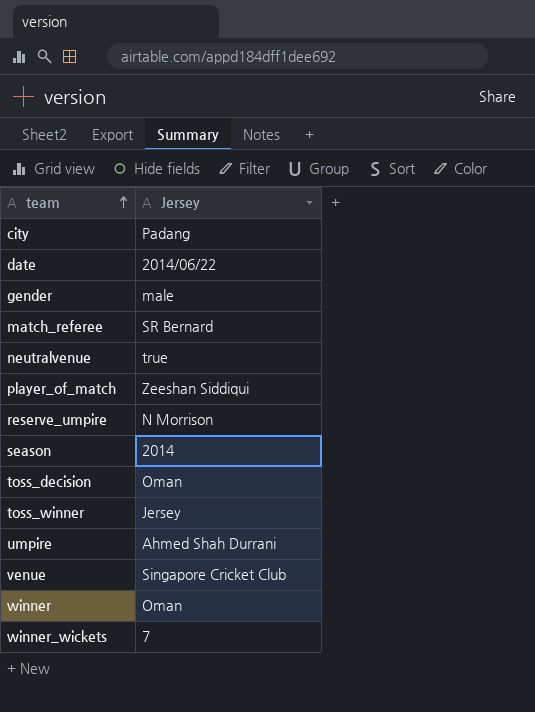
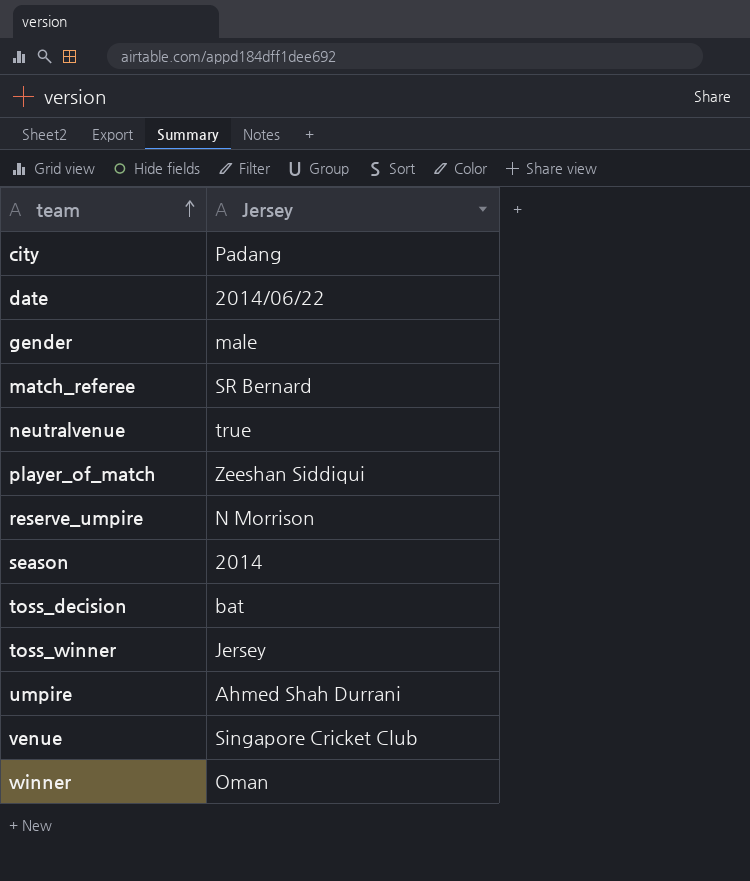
row winner_wickets: 7 -> none
toss_decision | Jersey: Oman -> bat

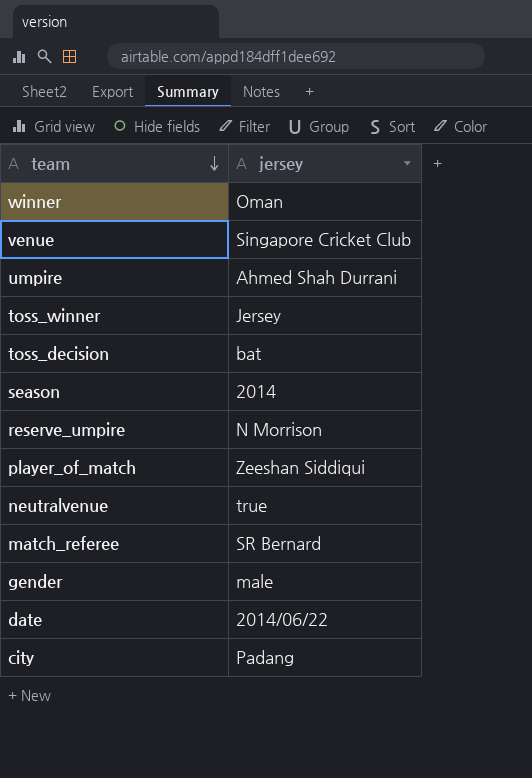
row order: team ascending -> team descending
column name: Jersey -> jersey

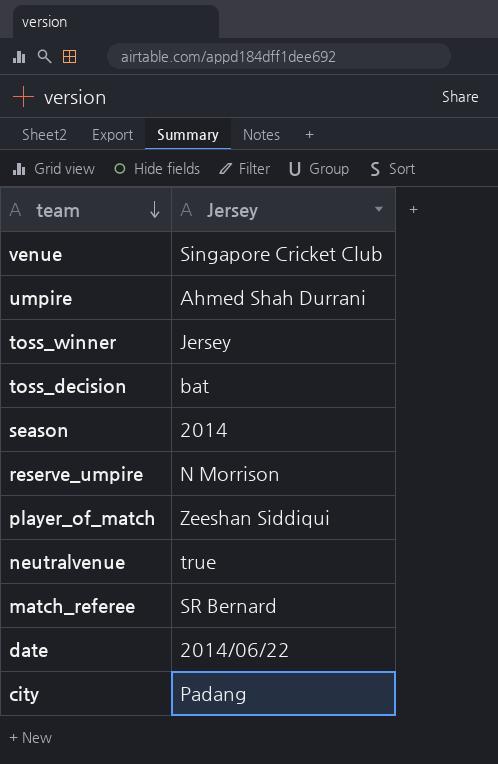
column name: jersey -> Jersey
row winner: Oman -> none
row gender: male -> none

